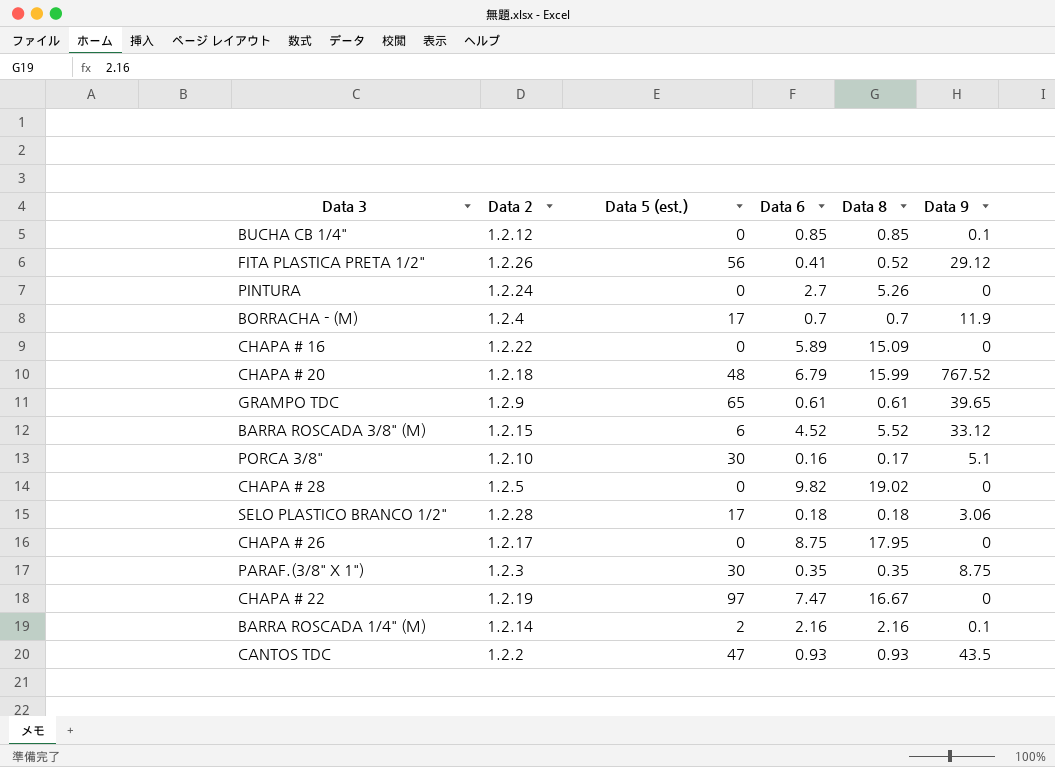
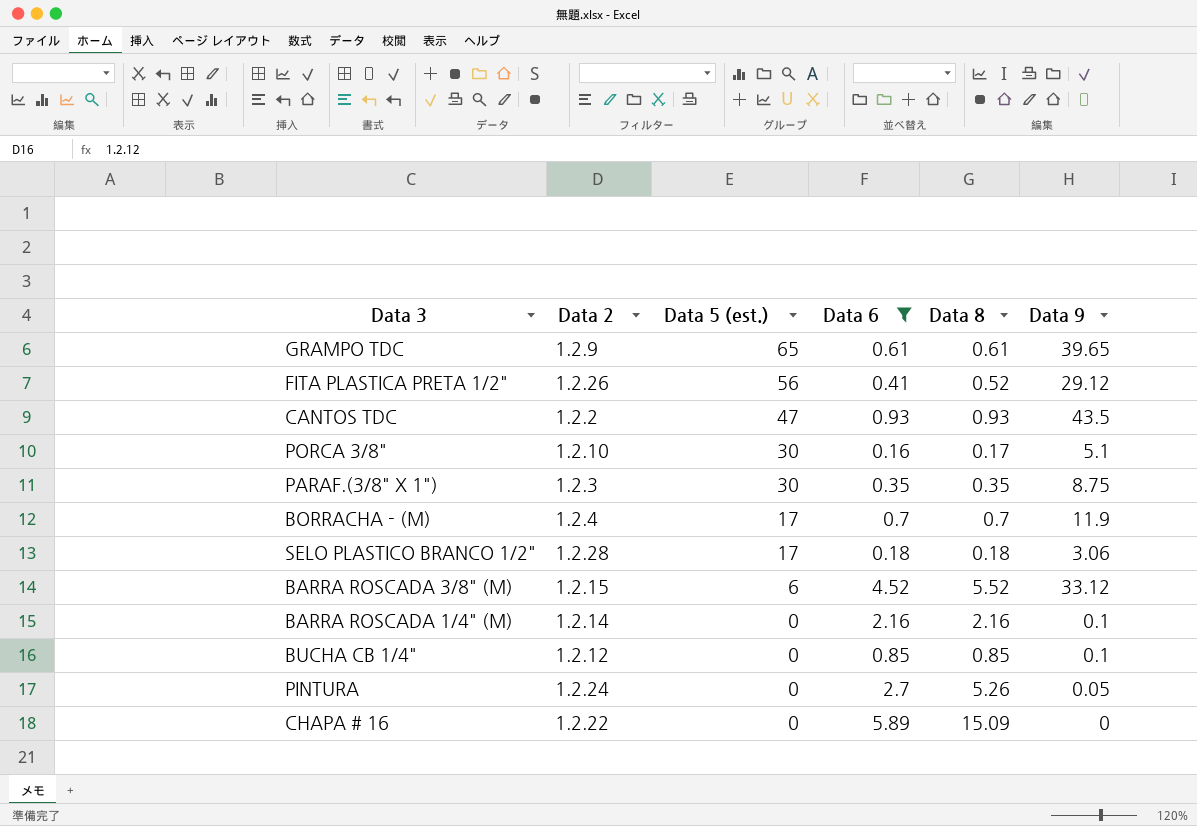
filter: none -> Data 6 <= 5.89
row order: none -> Data 5 (est.) descending
BARRA ROSCADA 1/4" (M) | Data 5 (est.): 2 -> 0
PINTURA | Data 9: 0 -> 0.05

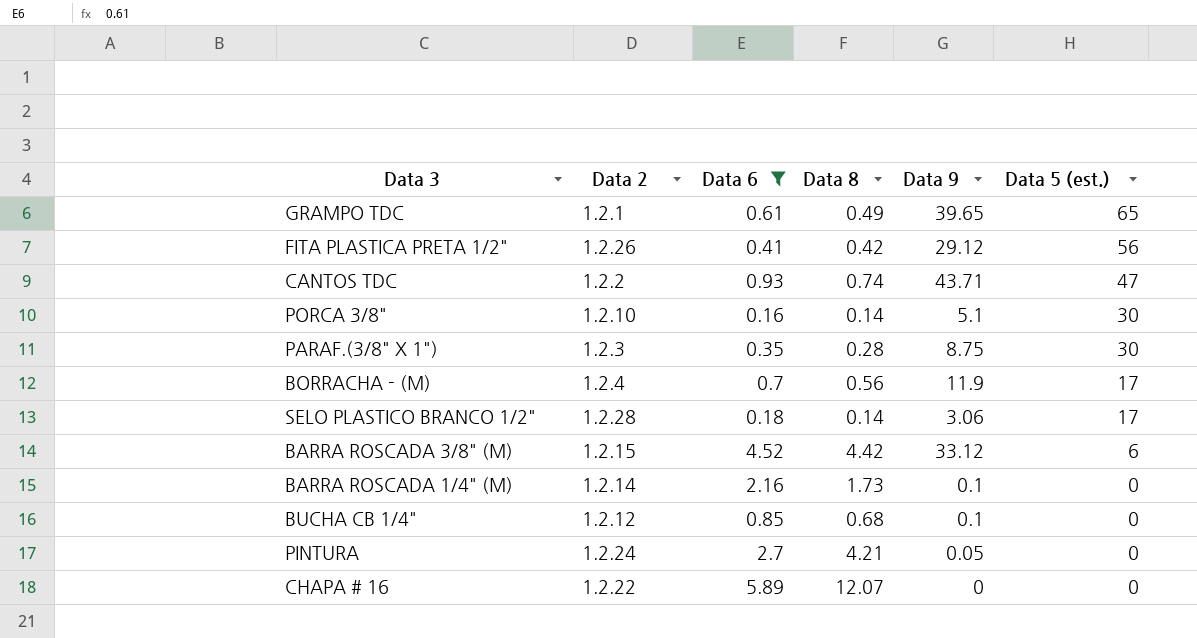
column Data 5 (est.) | position: 3 -> 6
GRAMPO TDC | Data 2: 1.2.9 -> 1.2.1
GRAMPO TDC | Data 8: 0.61 -> 0.49
FITA PLASTICA PRETA 1/2" | Data 8: 0.52 -> 0.42
CANTOS TDC | Data 8: 0.93 -> 0.74
CANTOS TDC | Data 9: 43.5 -> 43.71
PORCA 3/8" | Data 8: 0.17 -> 0.14
PARAF.(3/8" X 1") | Data 8: 0.35 -> 0.28
BORRACHA - (M) | Data 8: 0.7 -> 0.56
SELO PLASTICO BRANCO 1/2" | Data 8: 0.18 -> 0.14
BARRA ROSCADA 3/8" (M) | Data 8: 5.52 -> 4.42
BARRA ROSCADA 1/4" (M) | Data 8: 2.16 -> 1.73
BUCHA CB 1/4" | Data 8: 0.85 -> 0.68
PINTURA | Data 8: 5.26 -> 4.21
CHAPA # 16 | Data 8: 15.09 -> 12.07

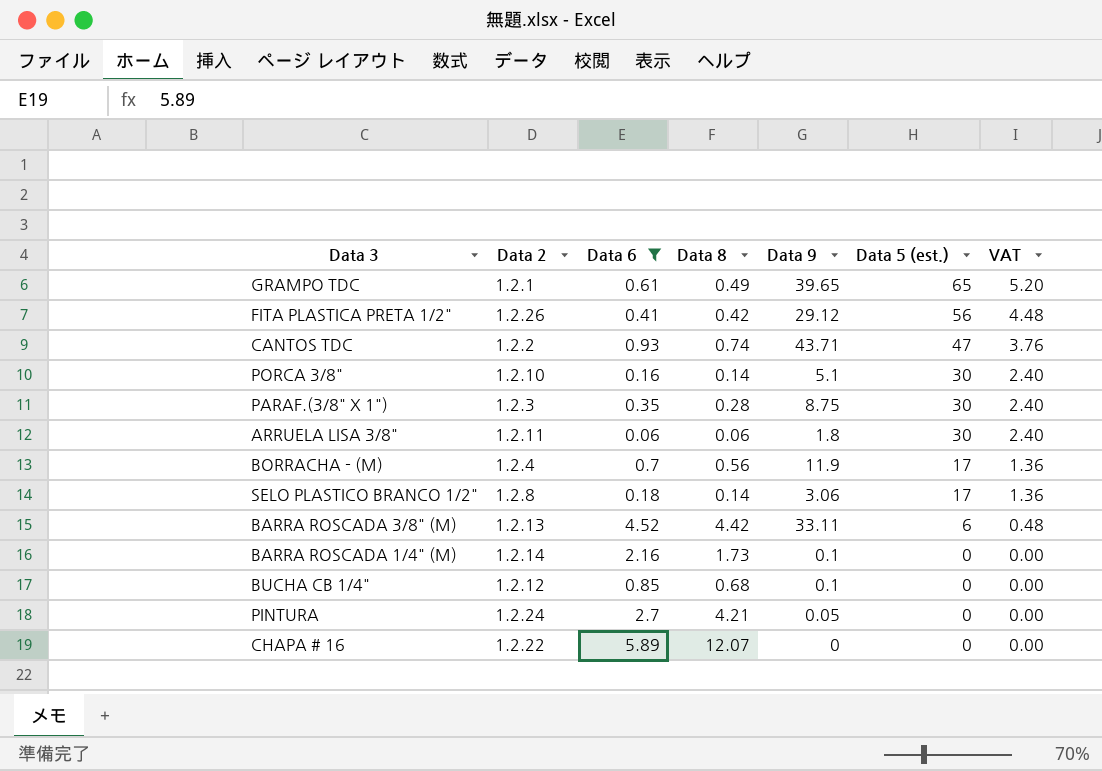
column VAT | formula: none -> [Data 5 (est.)] * 0.08
row ARRUELA LISA 3/8": none -> 1.2.11 | 0.06 | 0.06 | 1.8 | 30 | 2.40
SELO PLASTICO BRANCO 1/2" | Data 2: 1.2.28 -> 1.2.8
BARRA ROSCADA 3/8" (M) | Data 2: 1.2.15 -> 1.2.13
BARRA ROSCADA 3/8" (M) | Data 9: 33.12 -> 33.11

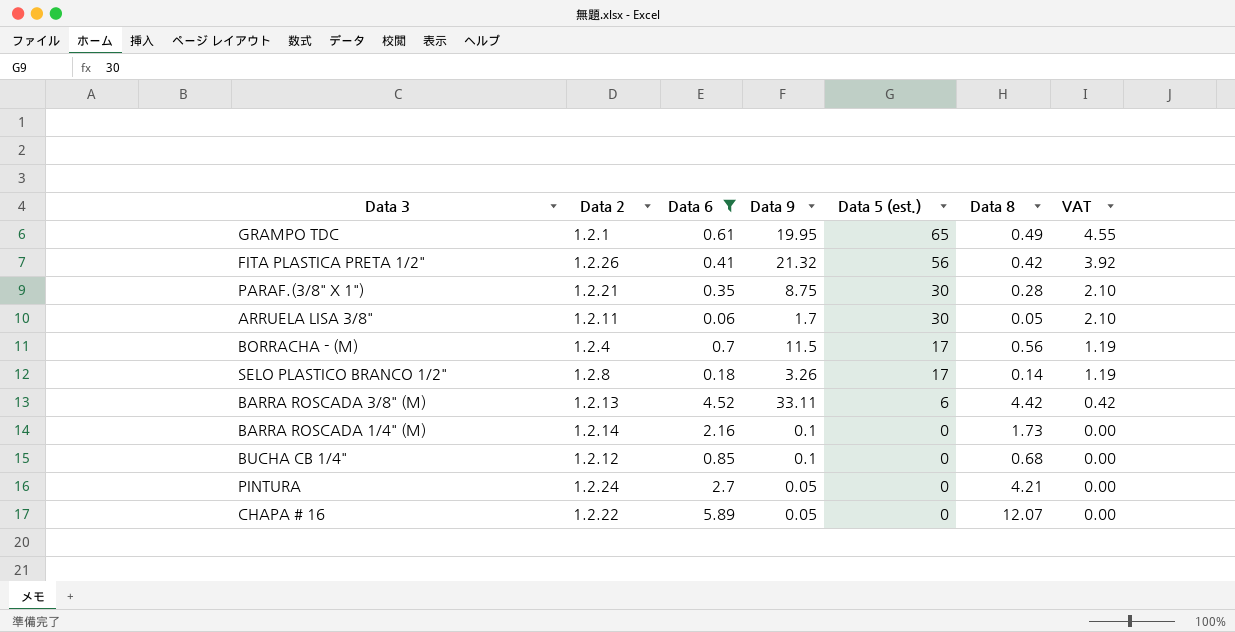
column Data 8 | position: 4 -> 6
column VAT | formula: [Data 5 (est.)] * 0.08 -> [Data 5 (est.)] * 0.07
row CANTOS TDC: 1.2.2 | 0.93 | 0.74 | 43.71 | 47 | 3.76 -> none
row PORCA 3/8": 1.2.10 | 0.16 | 0.14 | 5.1 | 30 | 2.40 -> none
GRAMPO TDC | Data 9: 39.65 -> 19.95
FITA PLASTICA PRETA 1/2" | Data 9: 29.12 -> 21.32
PARAF.(3/8" X 1") | Data 2: 1.2.3 -> 1.2.21
ARRUELA LISA 3/8" | Data 9: 1.8 -> 1.7
ARRUELA LISA 3/8" | Data 8: 0.06 -> 0.05
BORRACHA - (M) | Data 9: 11.9 -> 11.5
SELO PLASTICO BRANCO 1/2" | Data 9: 3.06 -> 3.26
CHAPA # 16 | Data 9: 0 -> 0.05

